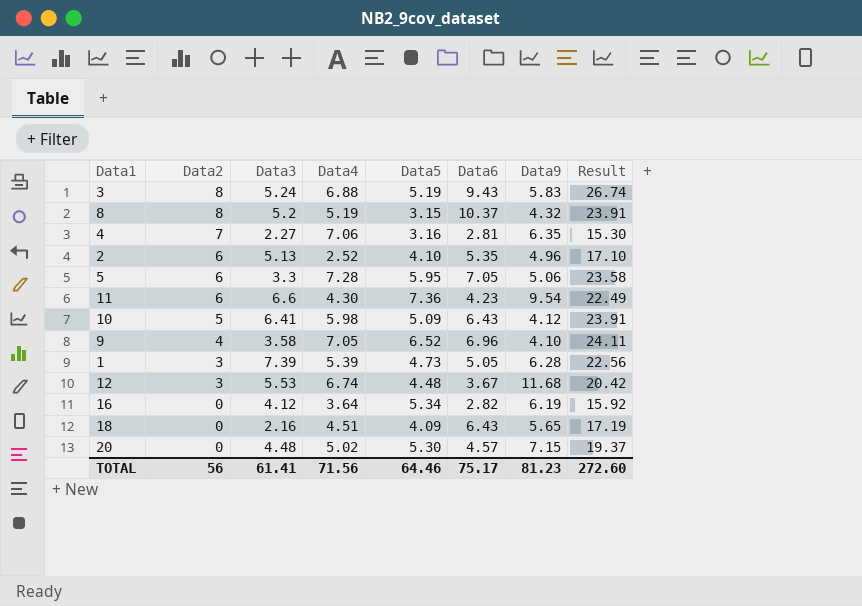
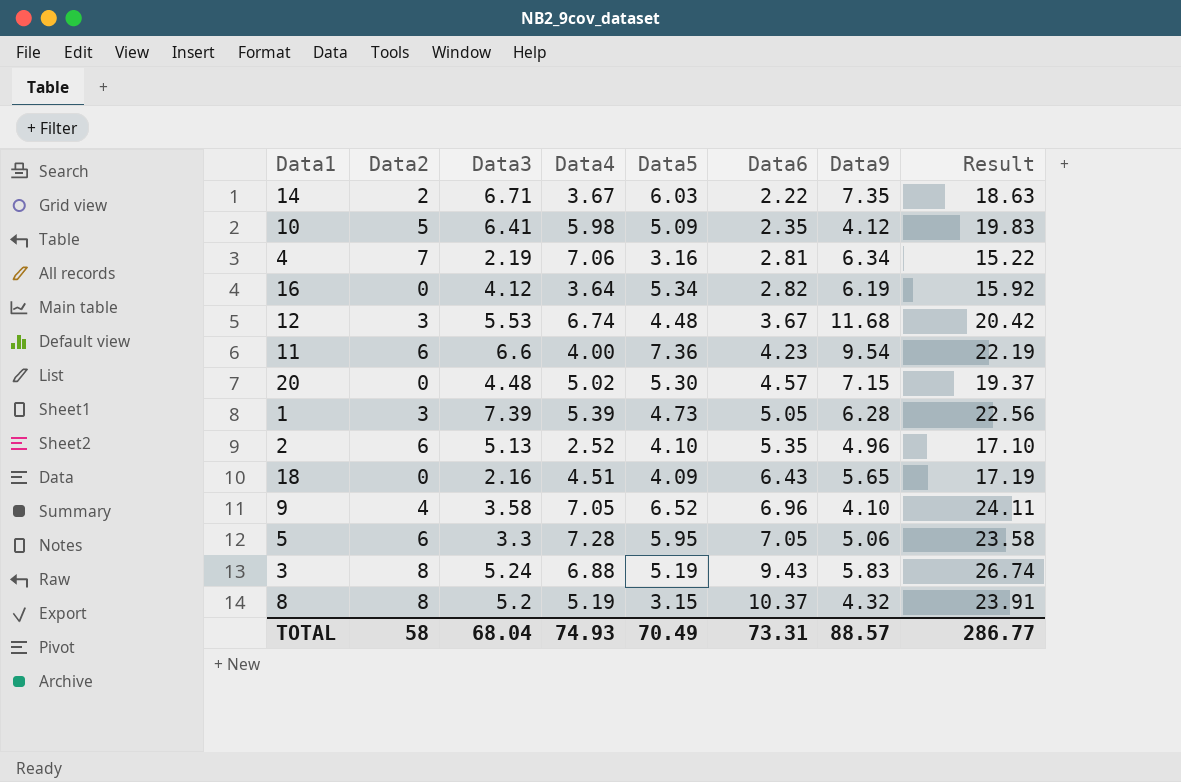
row order: Data2 descending -> Data6 ascending
row 14: none -> 2 | 6.71 | 3.67 | 6.03 | 2.22 | 7.35 | 18.63
10 | Data6: 6.43 -> 2.35
10 | Result: 23.91 -> 19.83
4 | Data3: 2.27 -> 2.19
4 | Data9: 6.35 -> 6.34
4 | Result: 15.30 -> 15.22
11 | Data4: 4.30 -> 4.00
11 | Result: 22.49 -> 22.19
TOTAL | Data2: 56 -> 58
TOTAL | Data3: 61.41 -> 68.04
TOTAL | Data4: 71.56 -> 74.93
TOTAL | Data5: 64.46 -> 70.49
TOTAL | Data6: 75.17 -> 73.31
TOTAL | Data9: 81.23 -> 88.57
TOTAL | Result: 272.60 -> 286.77

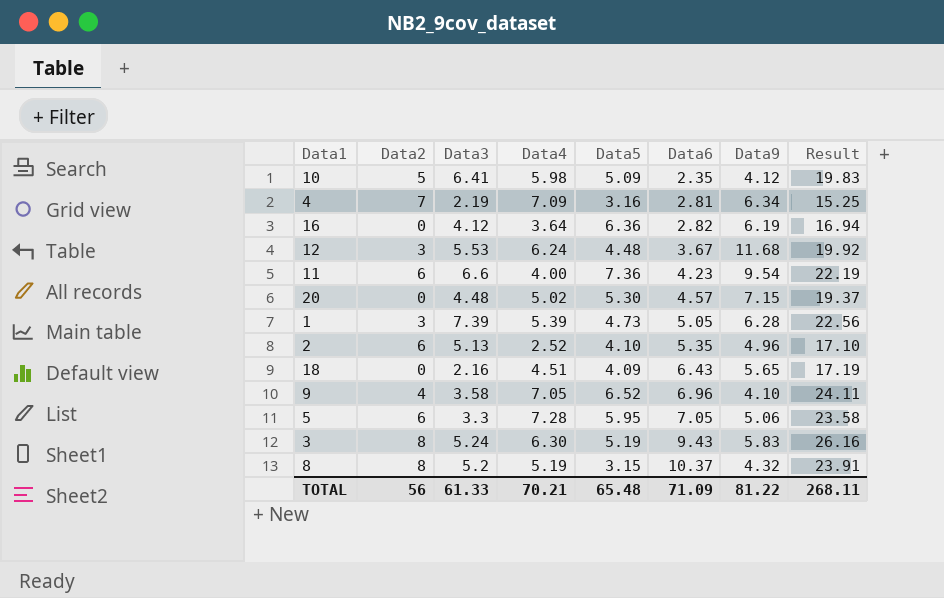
row 14: 2 | 6.71 | 3.67 | 6.03 | 2.22 | 7.35 | 18.63 -> none
4 | Data4: 7.06 -> 7.09
4 | Result: 15.22 -> 15.25
16 | Data5: 5.34 -> 6.36
16 | Result: 15.92 -> 16.94
12 | Data4: 6.74 -> 6.24
12 | Result: 20.42 -> 19.92
3 | Data4: 6.88 -> 6.30
3 | Result: 26.74 -> 26.16
TOTAL | Data2: 58 -> 56
TOTAL | Data3: 68.04 -> 61.33
TOTAL | Data4: 74.93 -> 70.21
TOTAL | Data5: 70.49 -> 65.48
TOTAL | Data6: 73.31 -> 71.09
TOTAL | Data9: 88.57 -> 81.22
TOTAL | Result: 286.77 -> 268.11

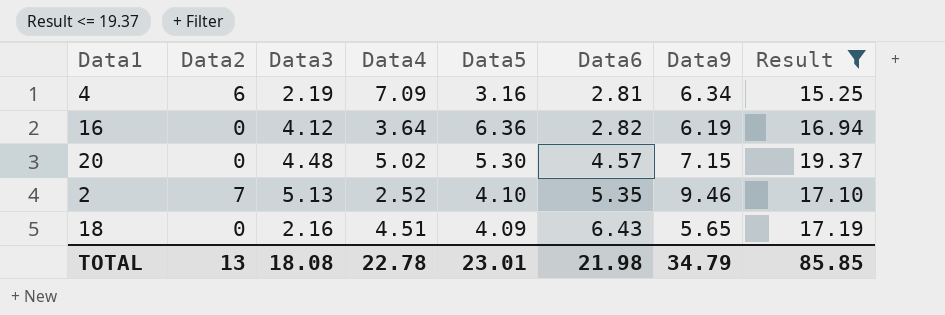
filter: none -> Result <= 19.37
4 | Data2: 7 -> 6
2 | Data2: 6 -> 7
2 | Data9: 4.96 -> 9.46
TOTAL | Data2: 56 -> 13
TOTAL | Data3: 61.33 -> 18.08
TOTAL | Data4: 70.21 -> 22.78
TOTAL | Data5: 65.48 -> 23.01
TOTAL | Data6: 71.09 -> 21.98
TOTAL | Data9: 81.22 -> 34.79
TOTAL | Result: 268.11 -> 85.85

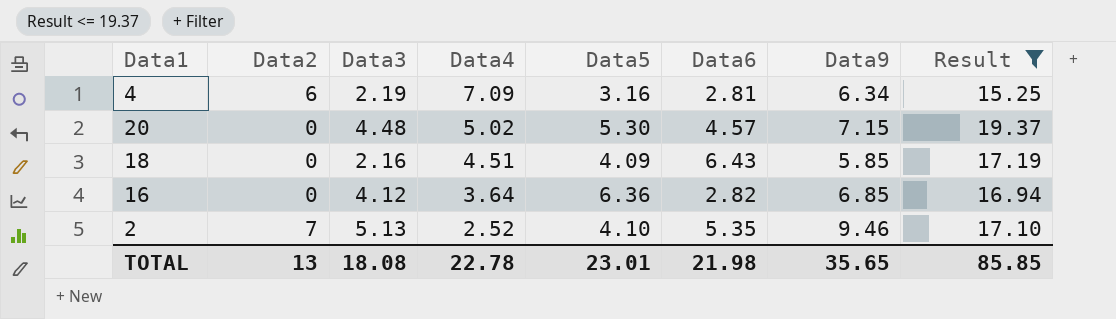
row order: Data6 ascending -> Data4 descending
18 | Data9: 5.65 -> 5.85
16 | Data9: 6.19 -> 6.85
TOTAL | Data9: 34.79 -> 35.65

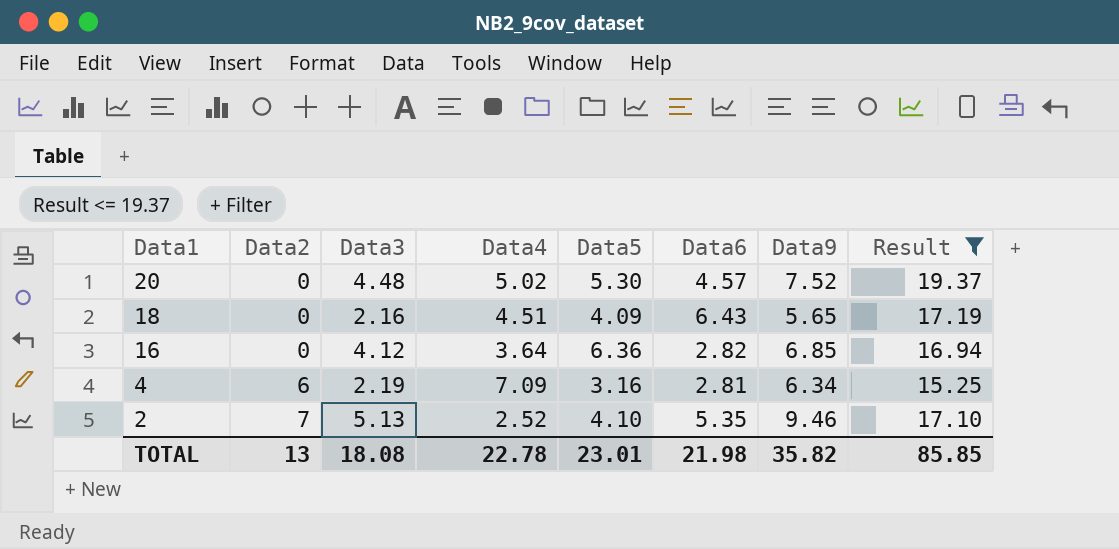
row order: Data4 descending -> Data1 descending
20 | Data9: 7.15 -> 7.52
18 | Data9: 5.85 -> 5.65
TOTAL | Data9: 35.65 -> 35.82

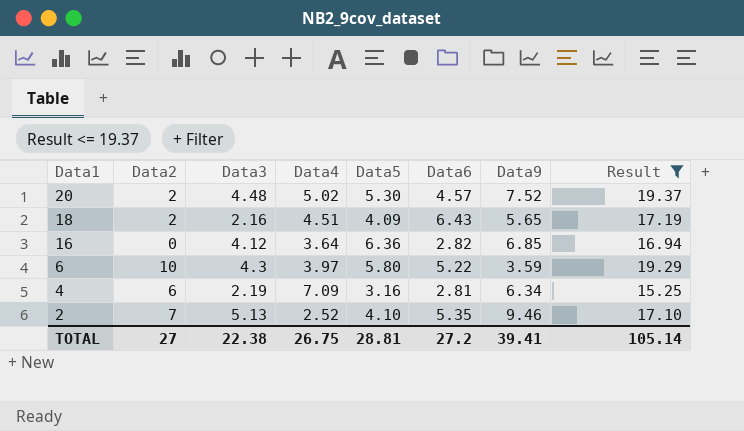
20 | Data2: 0 -> 2
18 | Data2: 0 -> 2
row 6: none -> 10 | 4.3 | 3.97 | 5.80 | 5.22 | 3.59 | 19.29
TOTAL | Data2: 13 -> 27
TOTAL | Data3: 18.08 -> 22.38
TOTAL | Data4: 22.78 -> 26.75
TOTAL | Data5: 23.01 -> 28.81
TOTAL | Data6: 21.98 -> 27.2
TOTAL | Data9: 35.82 -> 39.41
TOTAL | Result: 85.85 -> 105.14

